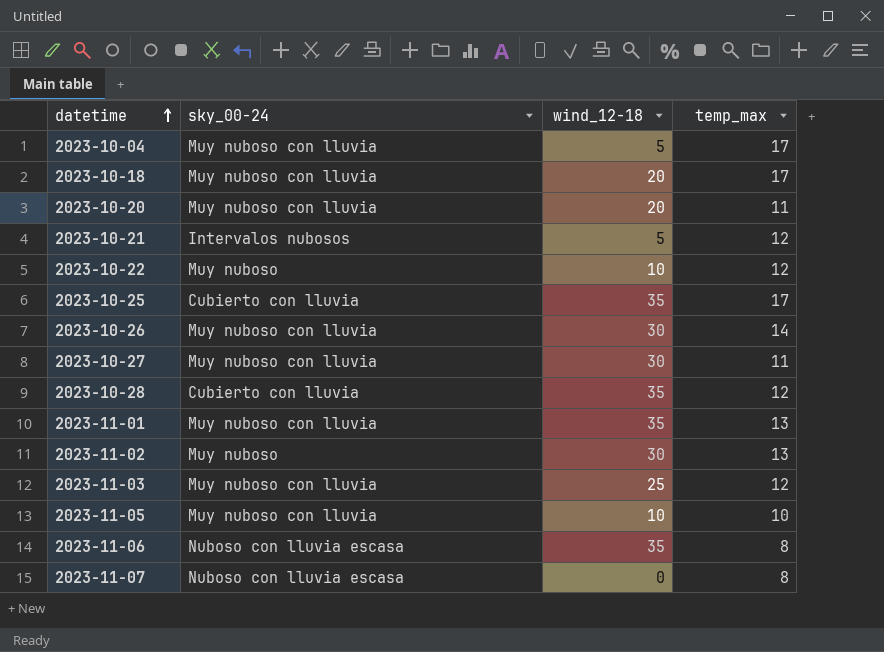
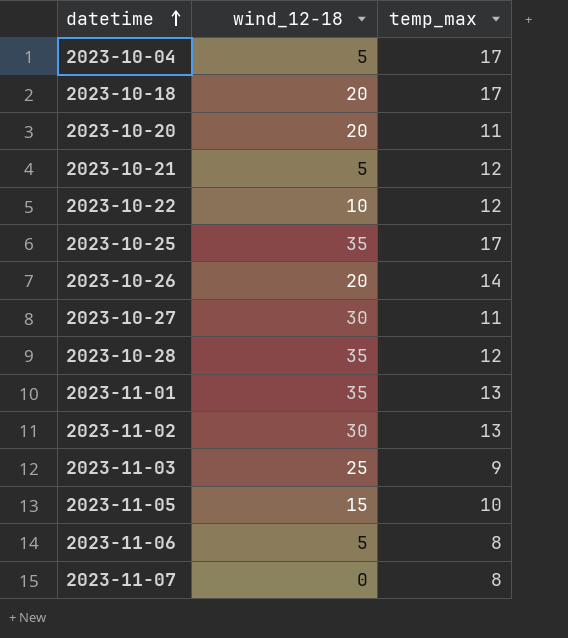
column sky_00-24 | position: 2 -> none
2023-10-26 | wind_12-18: 30 -> 20
2023-11-03 | temp_max: 12 -> 9
2023-11-05 | wind_12-18: 10 -> 15
2023-11-06 | wind_12-18: 35 -> 5

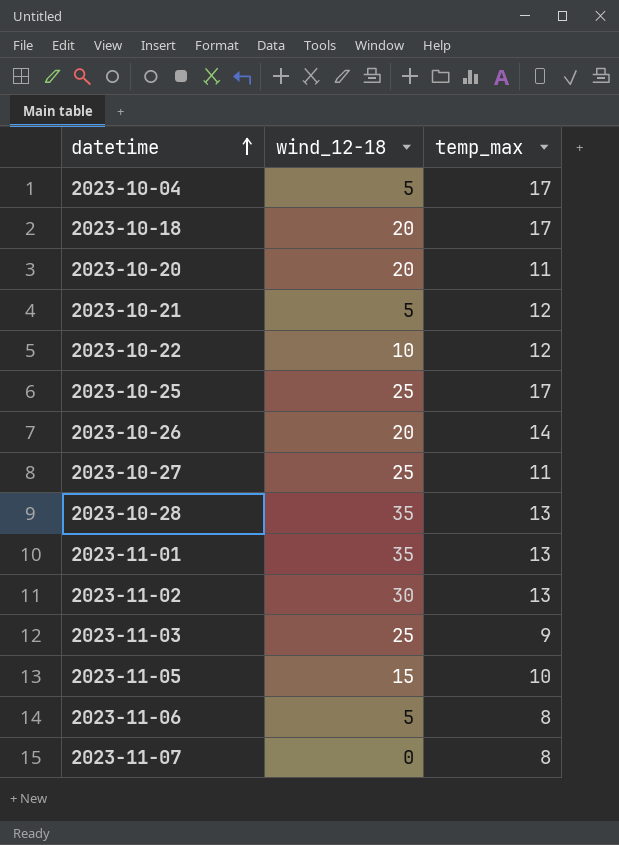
2023-10-25 | wind_12-18: 35 -> 25
2023-10-27 | wind_12-18: 30 -> 25
2023-10-28 | temp_max: 12 -> 13

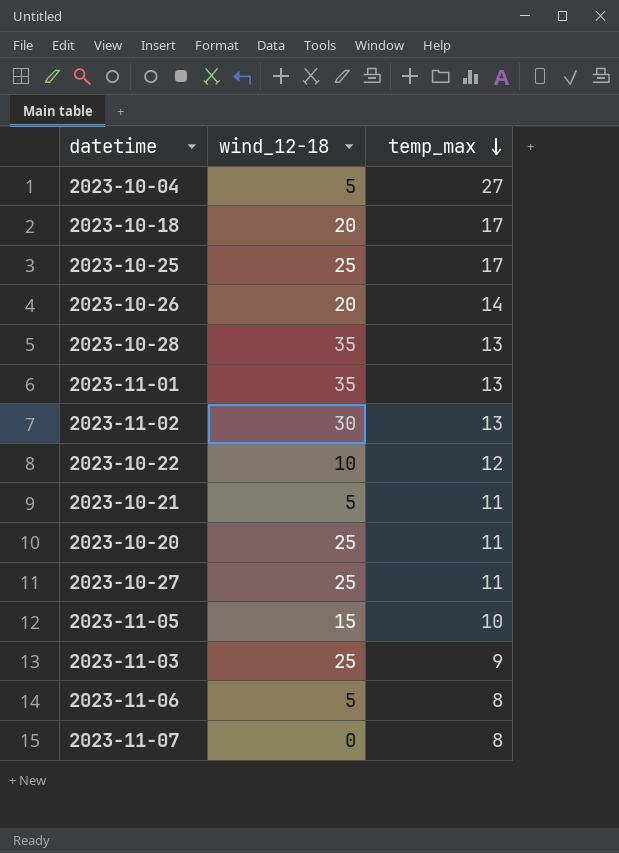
row order: datetime ascending -> temp_max descending
2023-10-04 | temp_max: 17 -> 27
2023-10-21 | temp_max: 12 -> 11
2023-10-20 | wind_12-18: 20 -> 25

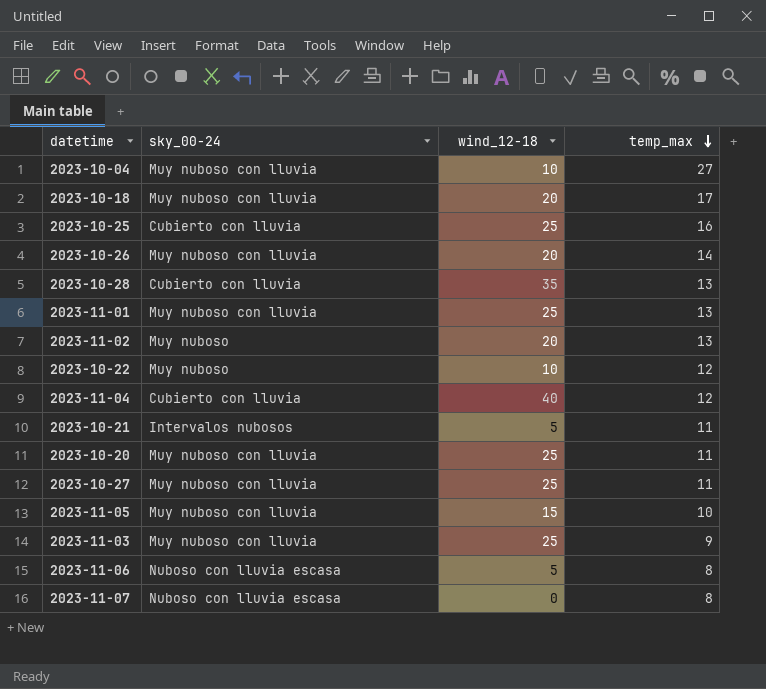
column sky_00-24 | position: none -> 2
2023-10-04 | wind_12-18: 5 -> 10
2023-10-25 | temp_max: 17 -> 16
2023-11-01 | wind_12-18: 35 -> 25
2023-11-02 | wind_12-18: 30 -> 20
row 2023-11-04: none -> Cubierto con lluvia | 40 | 12

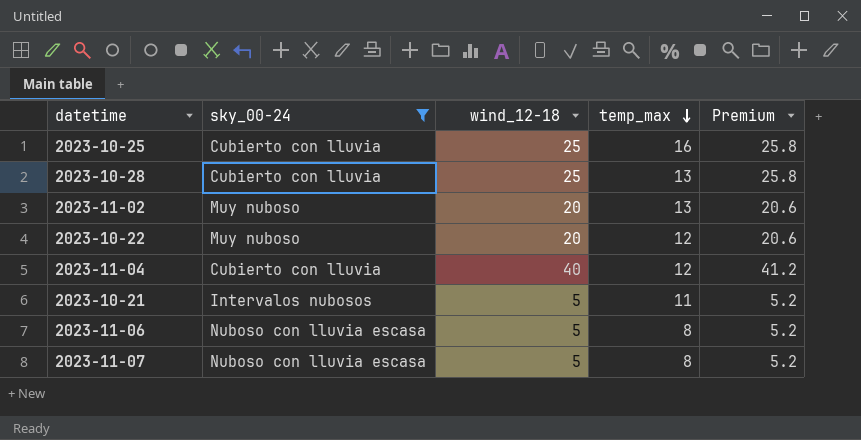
filter: none -> sky_00-24 != Muy nuboso con lluvia
column Premium | formula: none -> [wind_12-18] * 1.03
2023-10-28 | wind_12-18: 35 -> 25
2023-10-22 | wind_12-18: 10 -> 20
2023-11-07 | wind_12-18: 0 -> 5

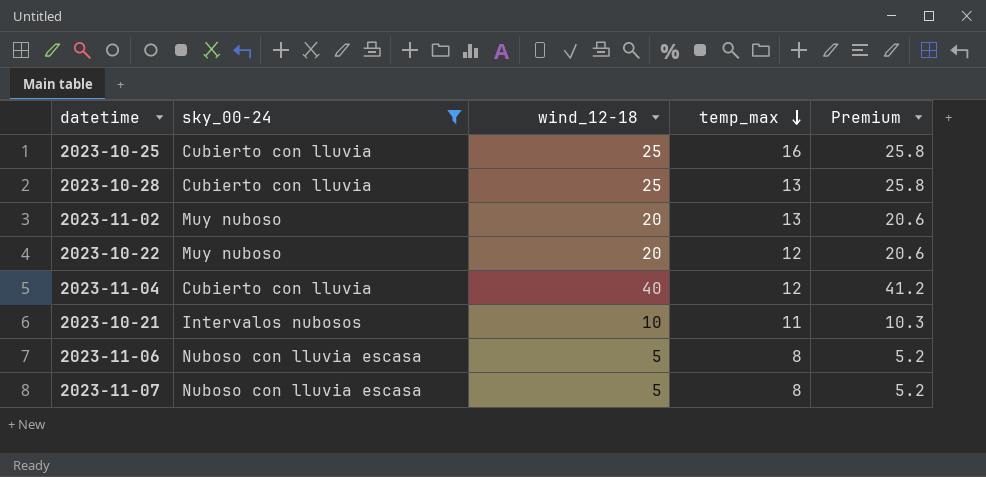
2023-10-21 | wind_12-18: 5 -> 10
2023-10-21 | Premium: 5.2 -> 10.3

